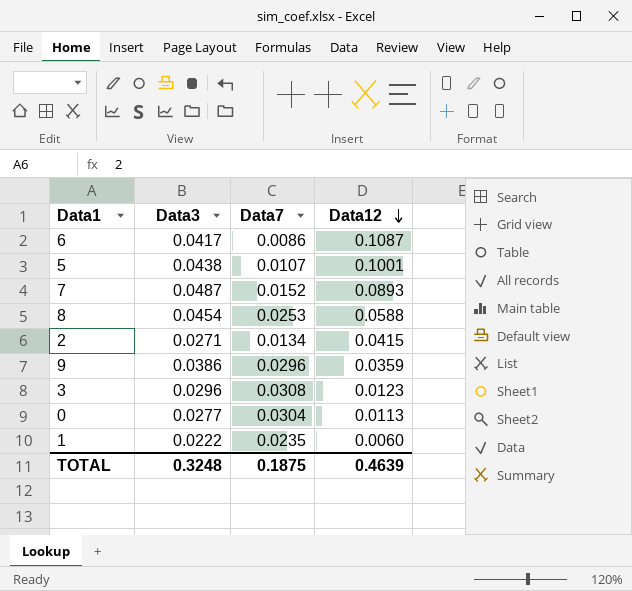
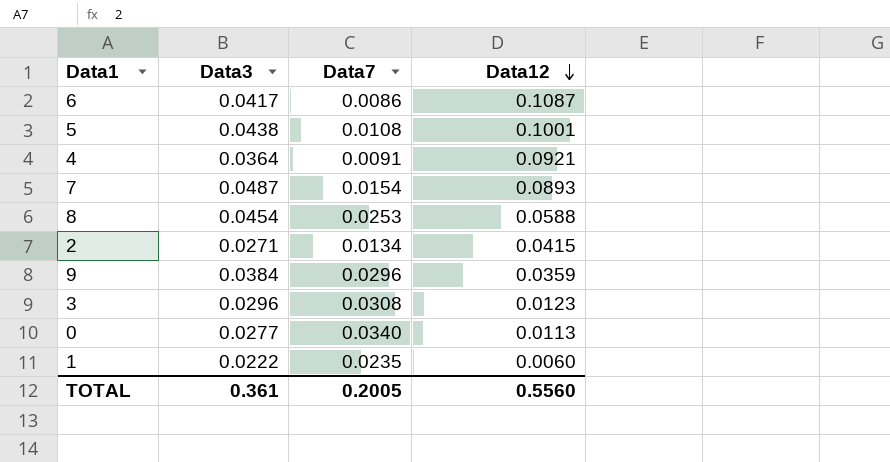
5 | Data7: 0.0107 -> 0.0108
row 4: none -> 0.0364 | 0.0091 | 0.0921
7 | Data7: 0.0152 -> 0.0154
9 | Data3: 0.0386 -> 0.0384
0 | Data7: 0.0304 -> 0.0340
TOTAL | Data3: 0.3248 -> 0.361
TOTAL | Data7: 0.1875 -> 0.2005
TOTAL | Data12: 0.4639 -> 0.5560

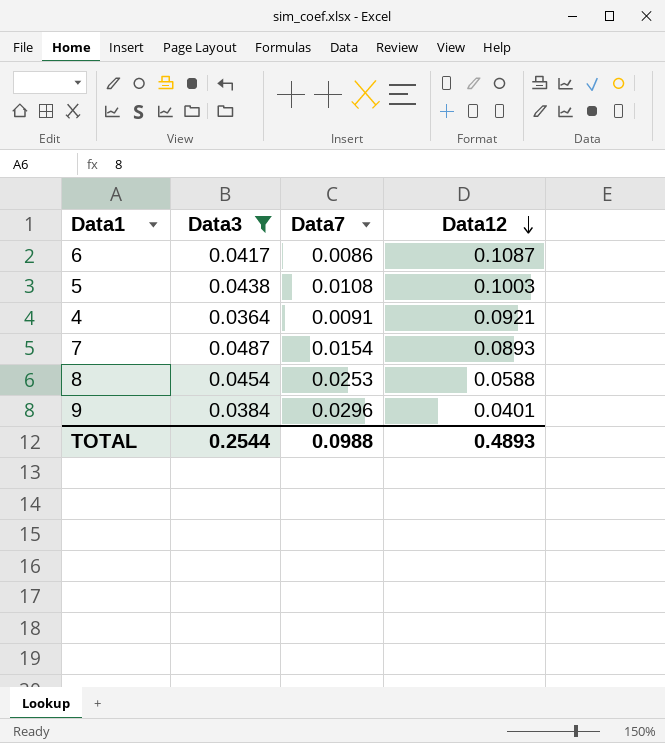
filter: none -> Data3 >= 0.0364
5 | Data12: 0.1001 -> 0.1003
9 | Data12: 0.0359 -> 0.0401
TOTAL | Data3: 0.361 -> 0.2544
TOTAL | Data7: 0.2005 -> 0.0988
TOTAL | Data12: 0.5560 -> 0.4893

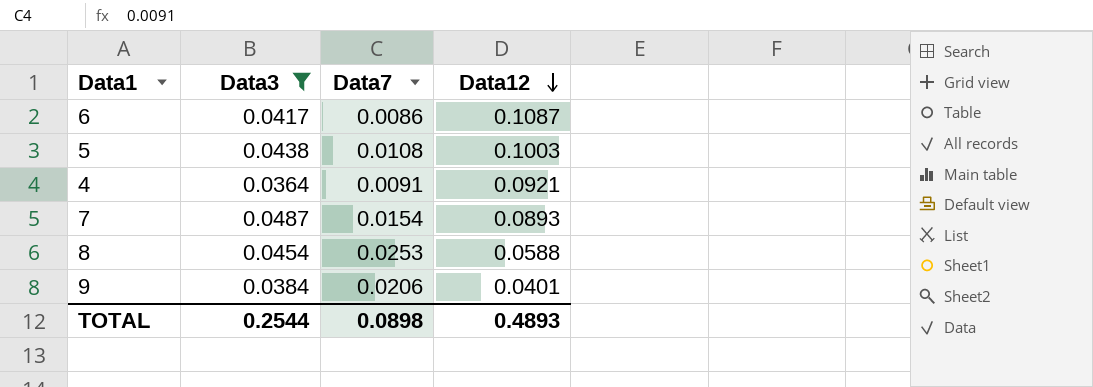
9 | Data7: 0.0296 -> 0.0206
TOTAL | Data7: 0.0988 -> 0.0898

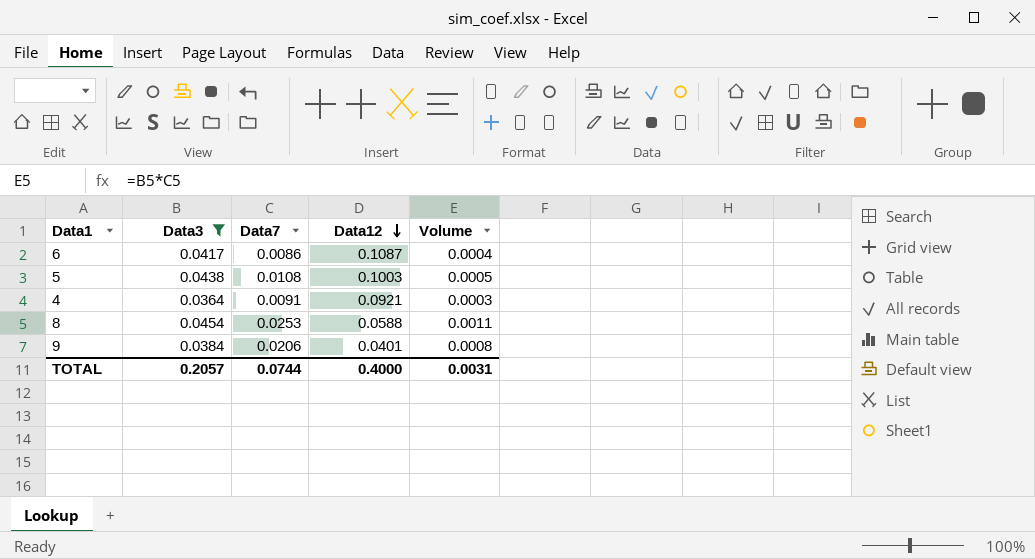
column Volume | formula: none -> [Data3] * [Data7]
row 7: 0.0487 | 0.0154 | 0.0893 -> none
TOTAL | Data3: 0.2544 -> 0.2057
TOTAL | Data7: 0.0898 -> 0.0744
TOTAL | Data12: 0.4893 -> 0.4000

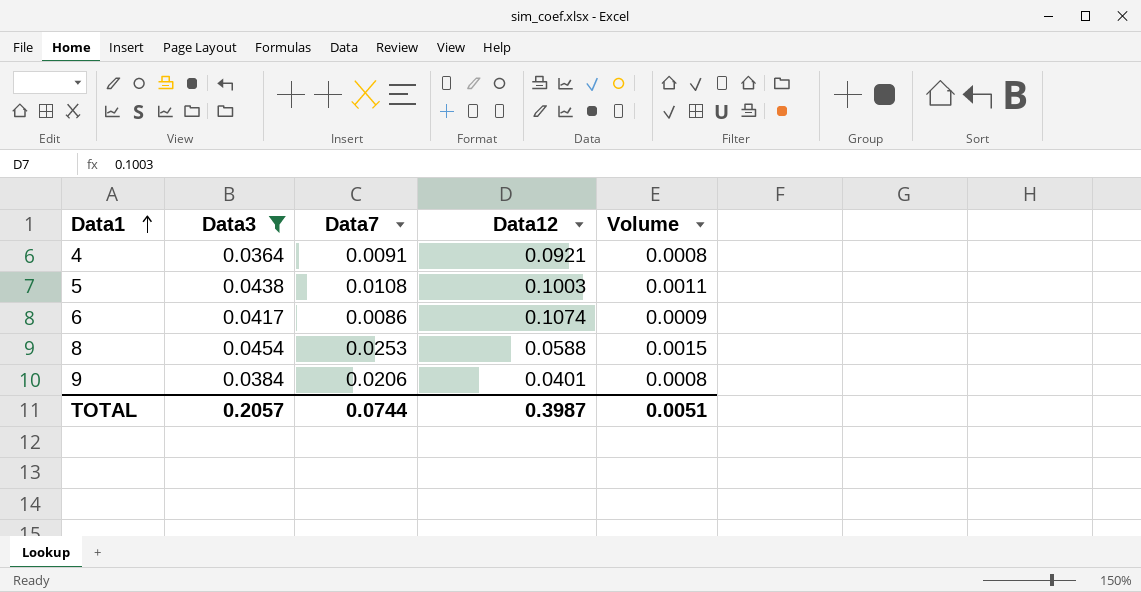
row order: Data12 descending -> Data1 ascending
column Volume | formula: [Data3] * [Data7] -> [Data7] * [Data12]
6 | Data12: 0.1087 -> 0.1074
TOTAL | Data12: 0.4000 -> 0.3987
TOTAL | Volume: 0.0031 -> 0.0051

